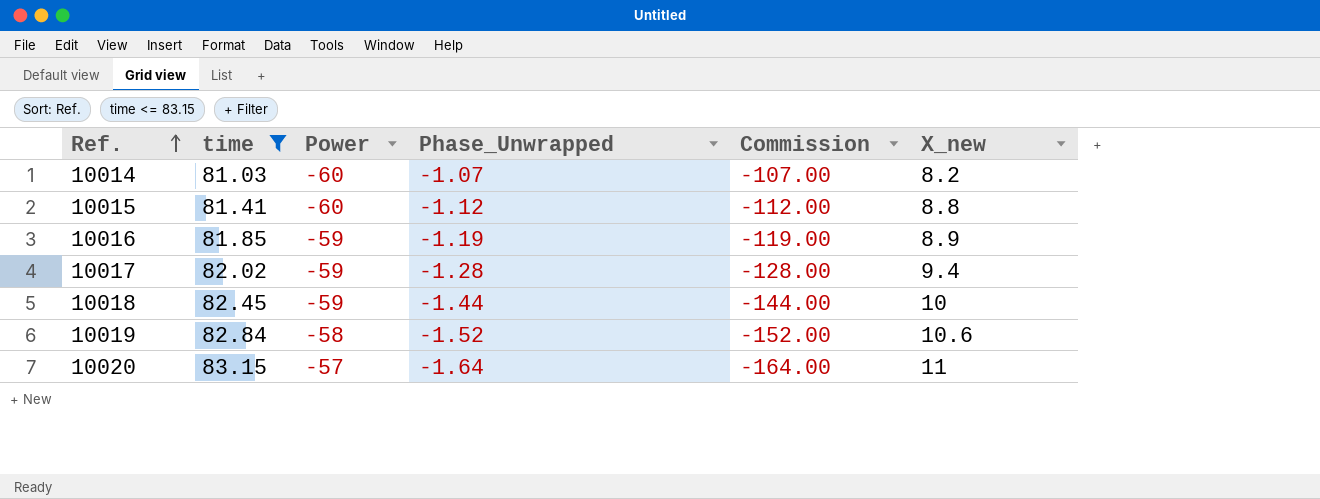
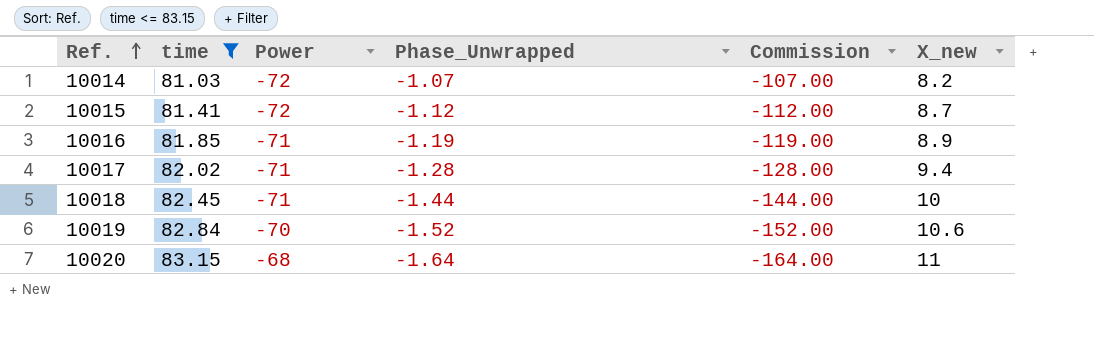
10014 | Power: -60 -> -72
10015 | Power: -60 -> -72
10015 | X_new: 8.8 -> 8.7
10016 | Power: -59 -> -71
10017 | Power: -59 -> -71
10018 | Power: -59 -> -71
10019 | Power: -58 -> -70
10020 | Power: -57 -> -68

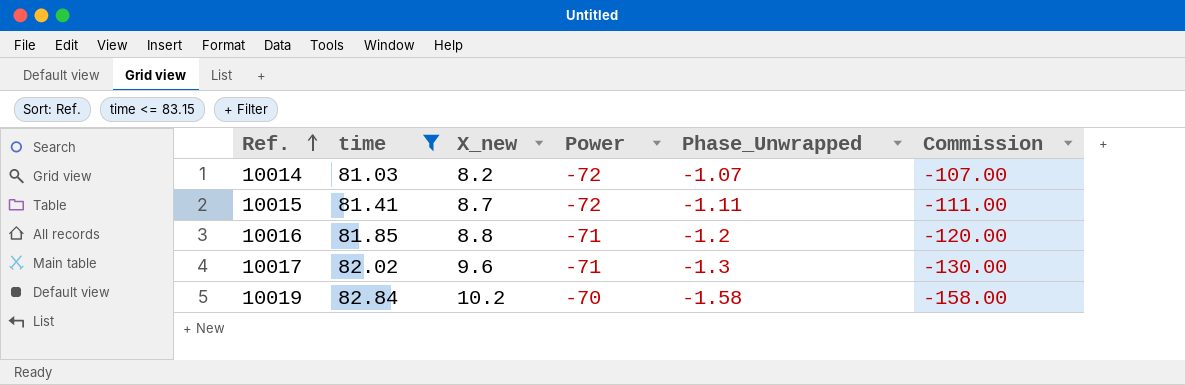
column X_new | position: 6 -> 3
row 10018: 82.45 | -71 | -1.44 | -144.00 | 10 -> none
row 10020: 83.15 | -68 | -1.64 | -164.00 | 11 -> none
10015 | Phase_Unwrapped: -1.12 -> -1.11
10015 | Commission: -112.00 -> -111.00
10016 | X_new: 8.9 -> 8.8
10016 | Phase_Unwrapped: -1.19 -> -1.2
10016 | Commission: -119.00 -> -120.00
10017 | X_new: 9.4 -> 9.6
10017 | Phase_Unwrapped: -1.28 -> -1.3
10017 | Commission: -128.00 -> -130.00
10019 | X_new: 10.6 -> 10.2
10019 | Phase_Unwrapped: -1.52 -> -1.58
10019 | Commission: -152.00 -> -158.00

